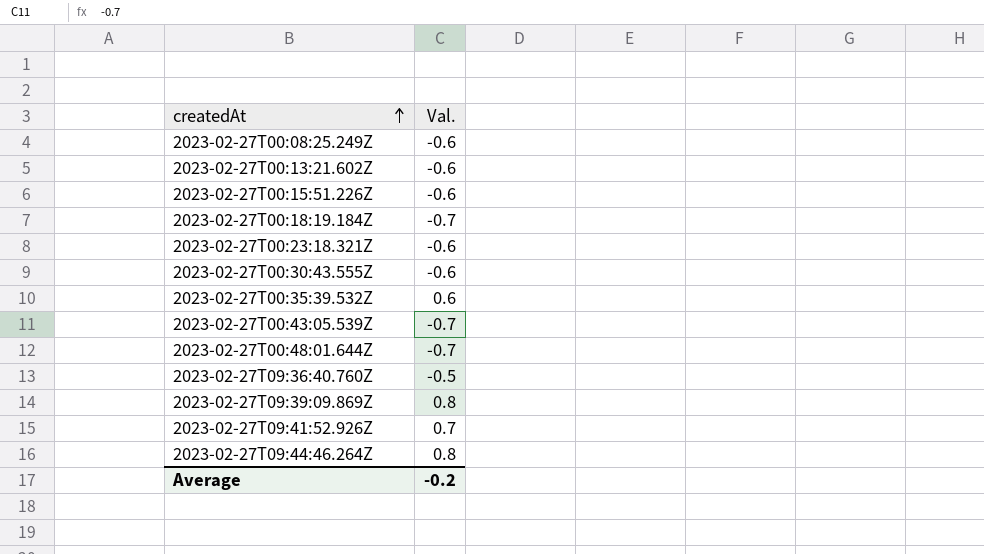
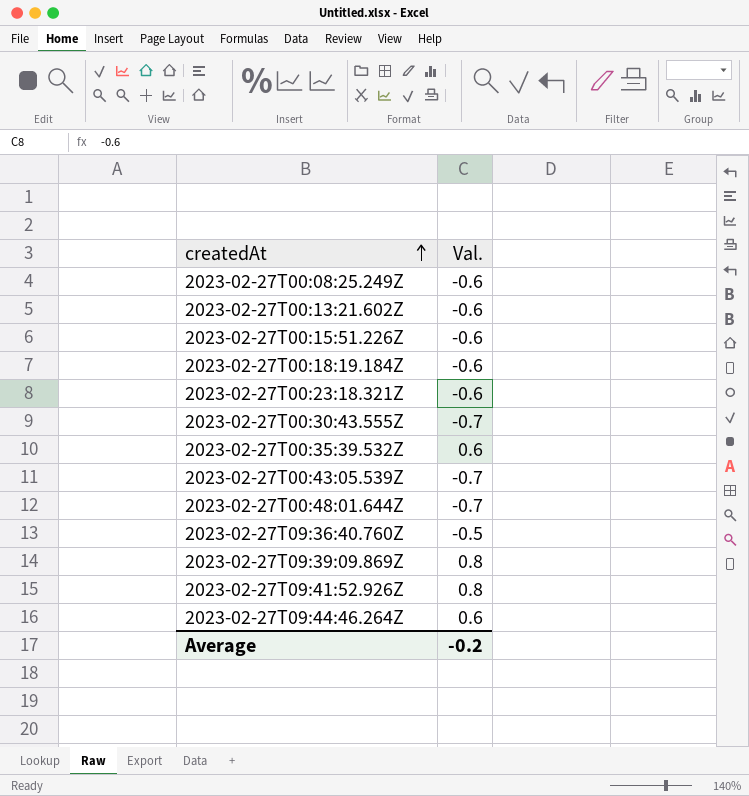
2023-02-27T00:18:19.184Z | Val.: -0.7 -> -0.6
2023-02-27T00:30:43.555Z | Val.: -0.6 -> -0.7
2023-02-27T09:41:52.926Z | Val.: 0.7 -> 0.8
2023-02-27T09:44:46.264Z | Val.: 0.8 -> 0.6

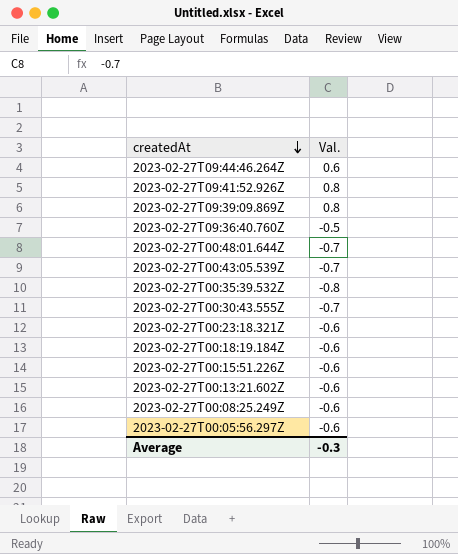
row order: createdAt ascending -> createdAt descending
2023-02-27T00:35:39.532Z | Val.: 0.6 -> -0.8
row 2023-02-27T00:05:56.297Z: none -> -0.6
Average | Val.: -0.2 -> -0.3

